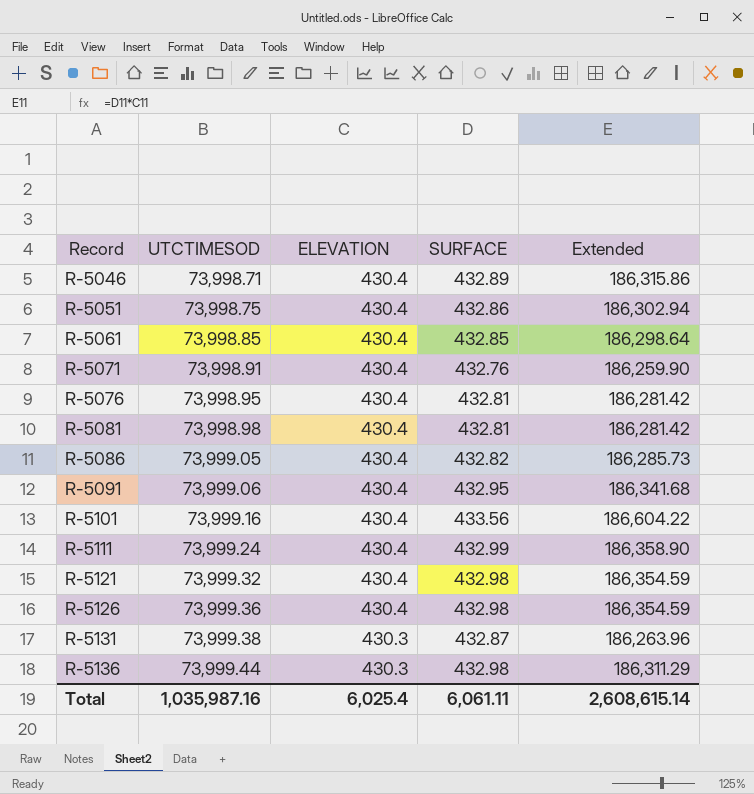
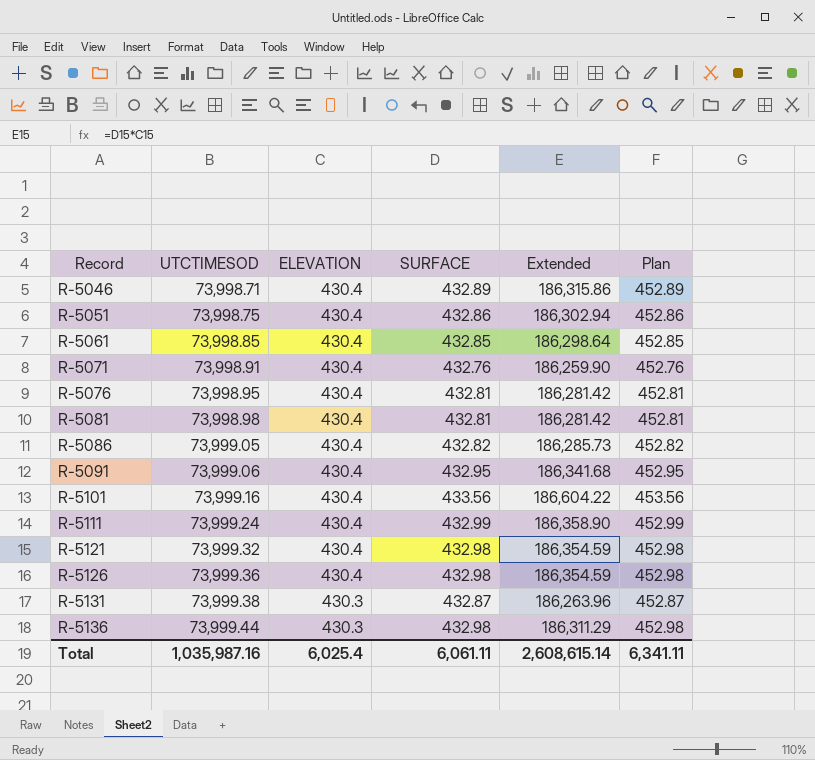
column Plan | formula: none -> [SURFACE] + 20

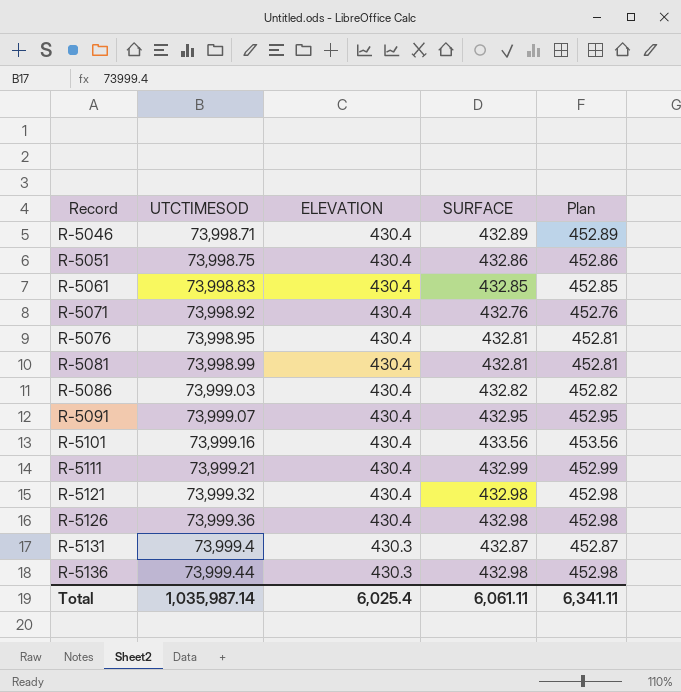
column Extended | formula: [ELEVATION] * [SURFACE] -> none
R-5061 | UTCTIMESOD: 73,998.85 -> 73,998.83
R-5071 | UTCTIMESOD: 73,998.91 -> 73,998.92
R-5081 | UTCTIMESOD: 73,998.98 -> 73,998.99
R-5086 | UTCTIMESOD: 73,999.05 -> 73,999.03
R-5091 | UTCTIMESOD: 73,999.06 -> 73,999.07
R-5111 | UTCTIMESOD: 73,999.24 -> 73,999.21
R-5131 | UTCTIMESOD: 73,999.38 -> 73,999.4
Total | UTCTIMESOD: 1,035,987.16 -> 1,035,987.14

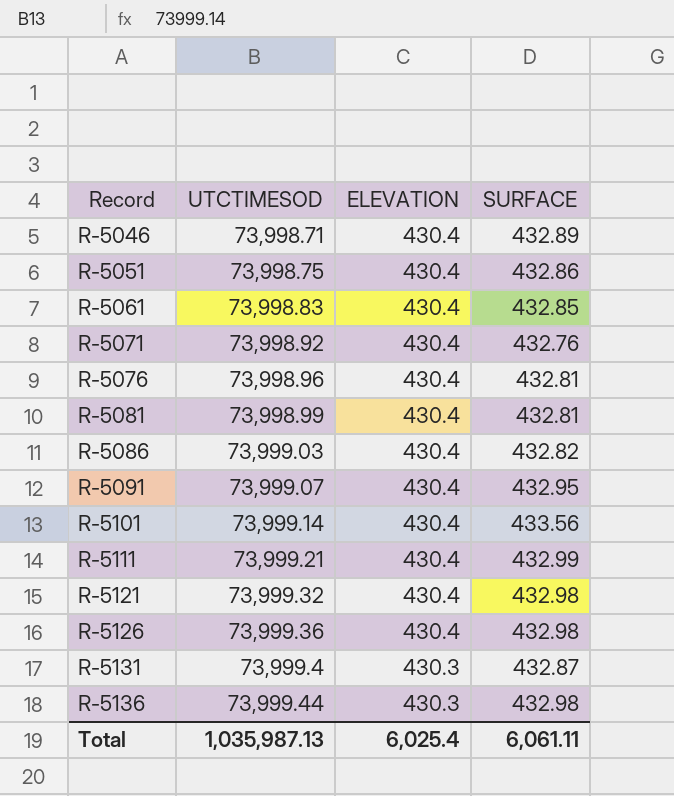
column Plan | formula: [SURFACE] + 20 -> none
R-5076 | UTCTIMESOD: 73,998.95 -> 73,998.96
R-5101 | UTCTIMESOD: 73,999.16 -> 73,999.14
Total | UTCTIMESOD: 1,035,987.14 -> 1,035,987.13

